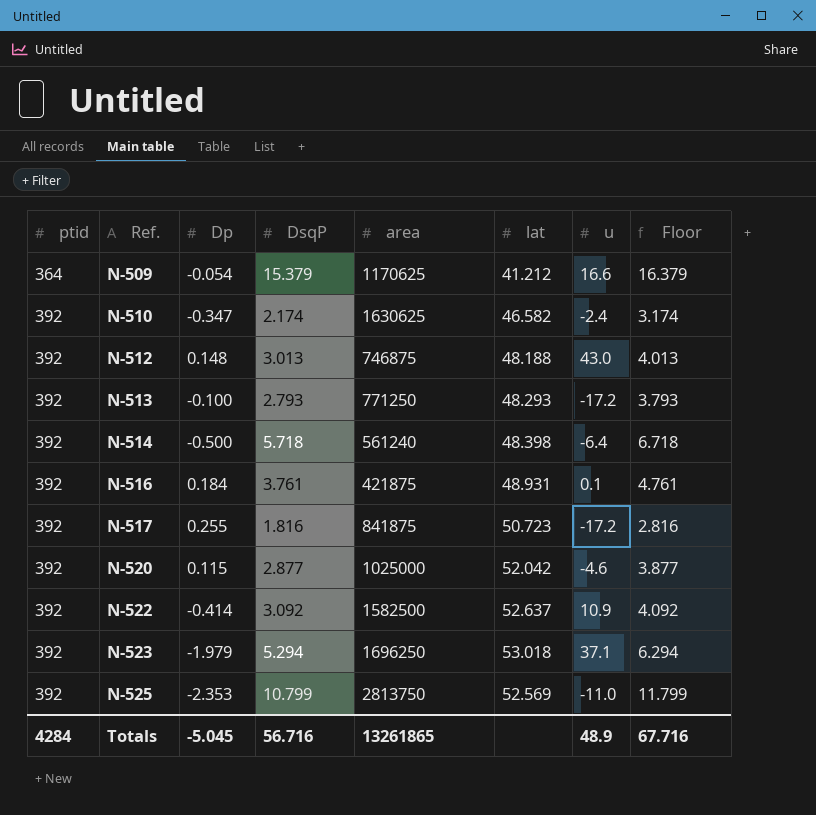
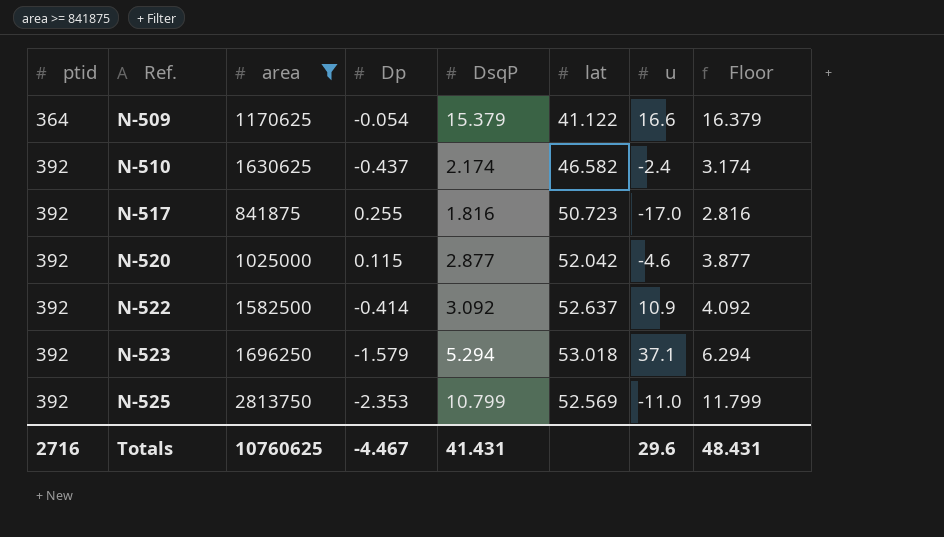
filter: none -> area >= 841875
column area | position: 5 -> 3
N-509 | lat: 41.212 -> 41.122
N-510 | Dp: -0.347 -> -0.437
N-517 | u: -17.2 -> -17.0
N-523 | Dp: -1.979 -> -1.579
Totals | ptid: 4284 -> 2716
Totals | area: 13261865 -> 10760625
Totals | Dp: -5.045 -> -4.467
Totals | DsqP: 56.716 -> 41.431
Totals | u: 48.9 -> 29.6
Totals | Floor: 67.716 -> 48.431

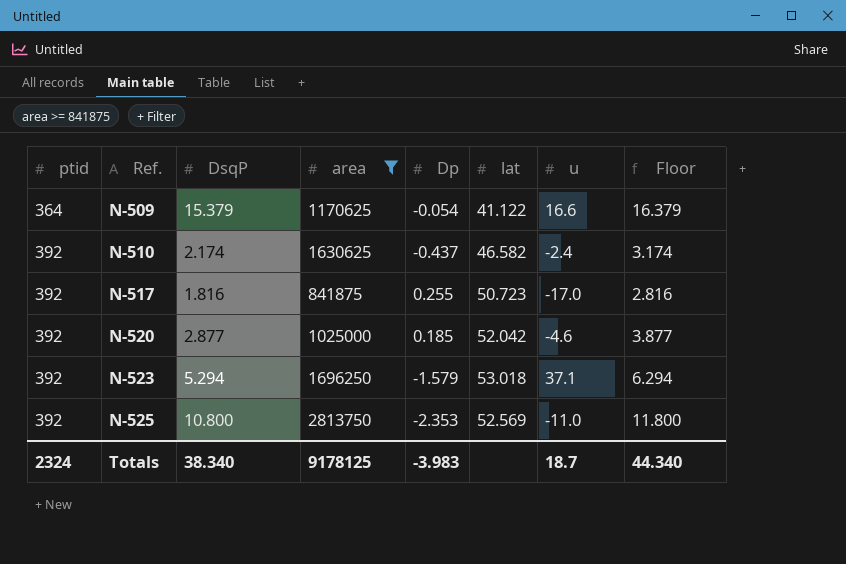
column DsqP | position: 5 -> 3
row N-522: 392 | 1582500 | -0.414 | 3.092 | 52.637 | 10.9 | 4.092 -> none
N-520 | Dp: 0.115 -> 0.185
N-525 | DsqP: 10.799 -> 10.800
N-525 | Floor: 11.799 -> 11.800
Totals | ptid: 2716 -> 2324
Totals | DsqP: 41.431 -> 38.340
Totals | area: 10760625 -> 9178125
Totals | Dp: -4.467 -> -3.983
Totals | u: 29.6 -> 18.7
Totals | Floor: 48.431 -> 44.340

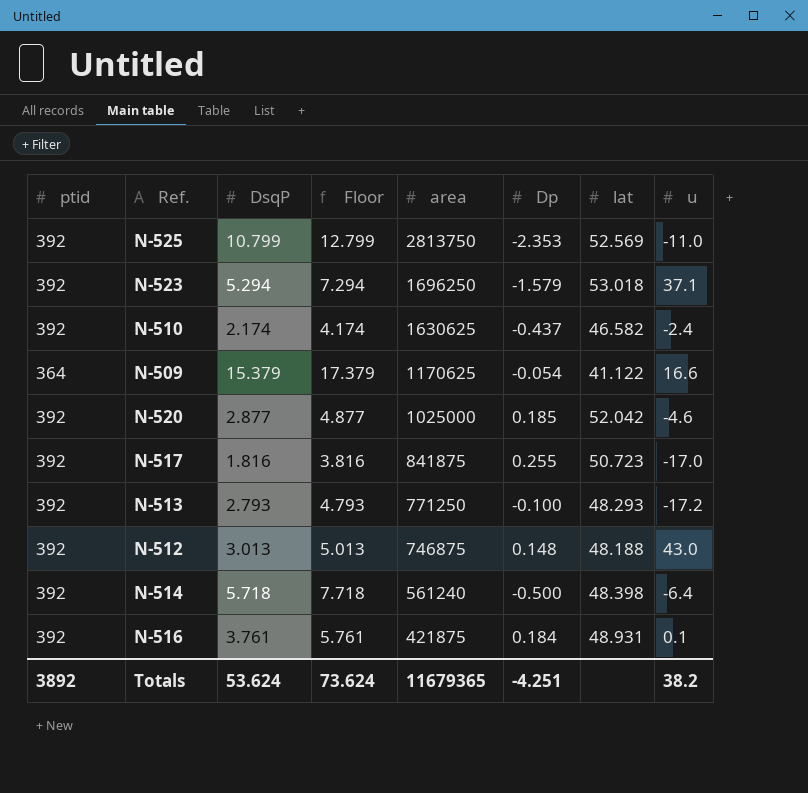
filter: area >= 841875 -> none
row order: ptid ascending -> area descending
column Floor | formula: [DsqP] + 1 -> [DsqP] + 2
column Floor | position: 8 -> 4
N-525 | DsqP: 10.800 -> 10.799
Totals | ptid: 2324 -> 3892
Totals | DsqP: 38.340 -> 53.624
Totals | Floor: 44.340 -> 73.624
Totals | area: 9178125 -> 11679365
Totals | Dp: -3.983 -> -4.251
Totals | u: 18.7 -> 38.2

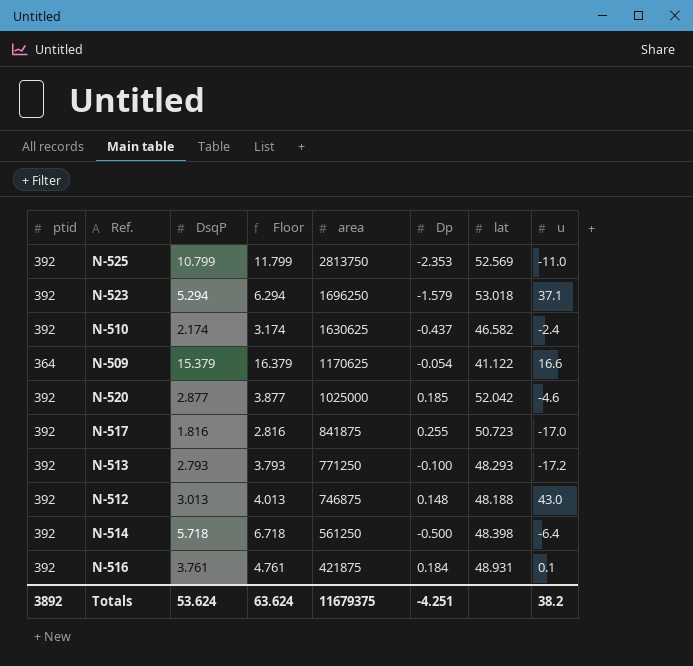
column Floor | formula: [DsqP] + 2 -> [DsqP] + 1
N-514 | area: 561240 -> 561250
Totals | Floor: 73.624 -> 63.624
Totals | area: 11679365 -> 11679375

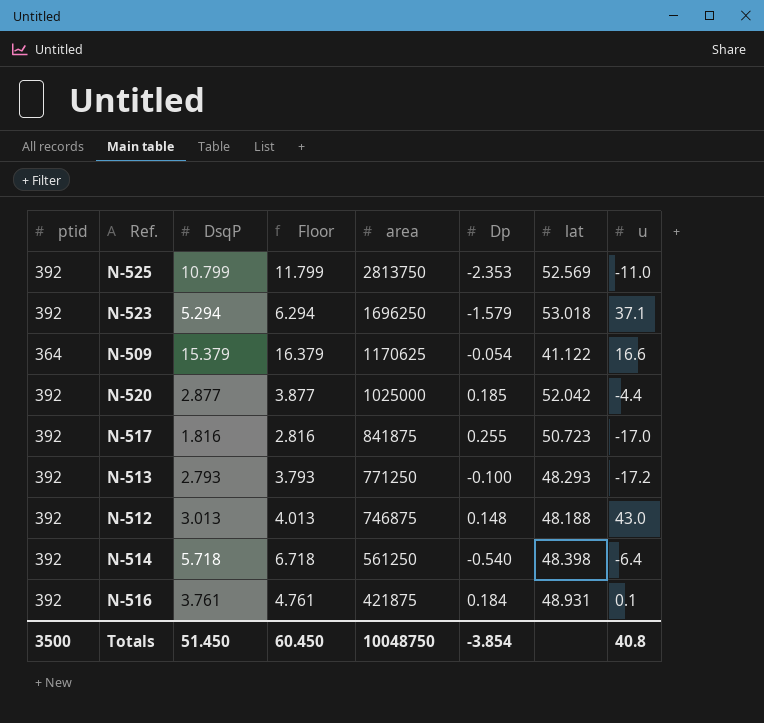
row N-510: 392 | 2.174 | 3.174 | 1630625 | -0.437 | 46.582 | -2.4 -> none
N-520 | u: -4.6 -> -4.4
N-514 | Dp: -0.500 -> -0.540
Totals | ptid: 3892 -> 3500
Totals | DsqP: 53.624 -> 51.450
Totals | Floor: 63.624 -> 60.450
Totals | area: 11679375 -> 10048750
Totals | Dp: -4.251 -> -3.854
Totals | u: 38.2 -> 40.8

